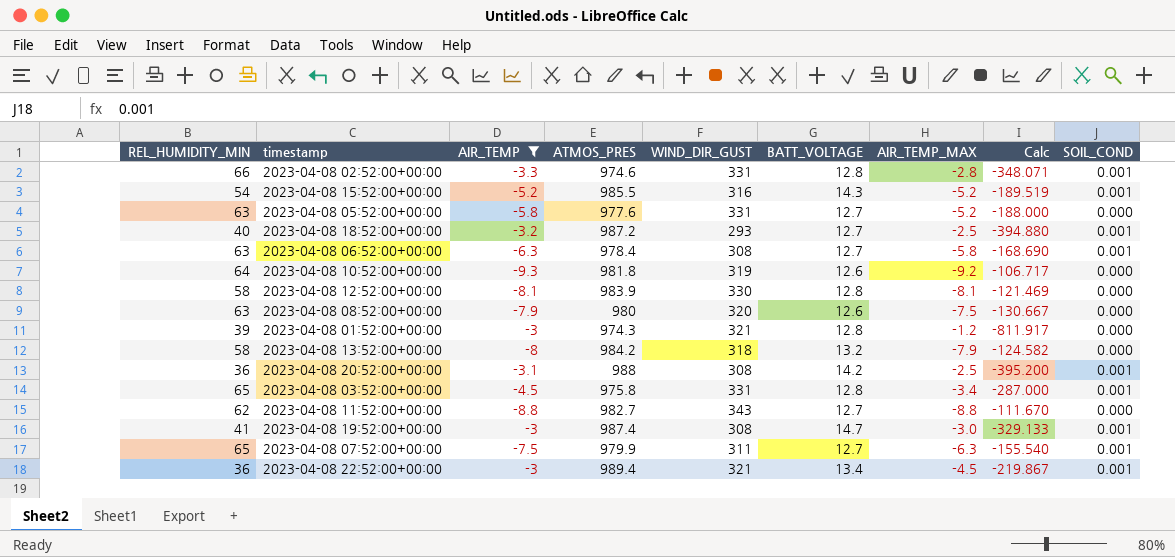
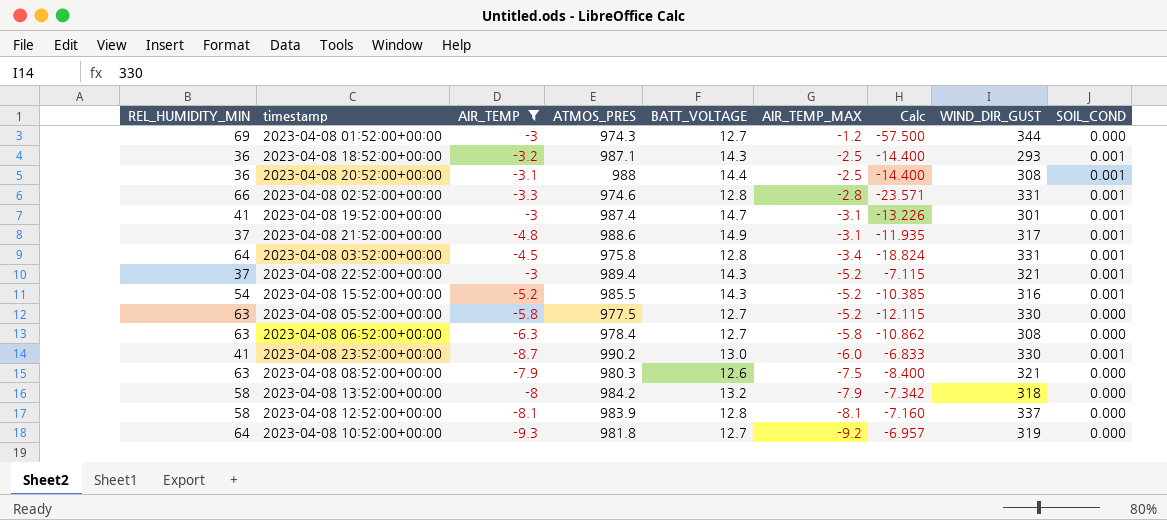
row order: none -> AIR_TEMP_MAX descending
column Calc | formula: [ATMOS_PRES] / [AIR_TEMP_MAX] -> [REL_HUMIDITY_MIN] / [AIR_TEMP_MAX]
column WIND_DIR_GUST | position: 5 -> 8
row 2023-04-08 11:52:00+00:00: 62 | -8.8 | 982.7 | 343 | 12.7 | -8.8 | -111.670 | 0.000 -> none
row 2023-04-08 07:52:00+00:00: 65 | -7.5 | 979.9 | 311 | 12.7 | -6.3 | -155.540 | 0.001 -> none
2023-04-08 01:52:00+00:00 | REL_HUMIDITY_MIN: 39 -> 69
2023-04-08 01:52:00+00:00 | BATT_VOLTAGE: 12.8 -> 12.7
2023-04-08 01:52:00+00:00 | WIND_DIR_GUST: 321 -> 344
2023-04-08 18:52:00+00:00 | REL_HUMIDITY_MIN: 40 -> 36
2023-04-08 18:52:00+00:00 | ATMOS_PRES: 987.2 -> 987.1
2023-04-08 18:52:00+00:00 | BATT_VOLTAGE: 12.7 -> 14.3
2023-04-08 20:52:00+00:00 | BATT_VOLTAGE: 14.2 -> 14.4
2023-04-08 19:52:00+00:00 | AIR_TEMP_MAX: -3.0 -> -3.1
2023-04-08 19:52:00+00:00 | WIND_DIR_GUST: 308 -> 301
row 2023-04-08 21:52:00+00:00: none -> 37 | -4.8 | 988.6 | 14.9 | -3.1 | -11.935 | 317 | 0.001
2023-04-08 03:52:00+00:00 | REL_HUMIDITY_MIN: 65 -> 64
2023-04-08 22:52:00+00:00 | REL_HUMIDITY_MIN: 36 -> 37
2023-04-08 22:52:00+00:00 | BATT_VOLTAGE: 13.4 -> 14.3
2023-04-08 22:52:00+00:00 | AIR_TEMP_MAX: -4.5 -> -5.2
2023-04-08 05:52:00+00:00 | ATMOS_PRES: 977.6 -> 977.5
2023-04-08 05:52:00+00:00 | WIND_DIR_GUST: 331 -> 330
2023-04-08 06:52:00+00:00 | SOIL_COND: 0.001 -> 0.000
row 2023-04-08 23:52:00+00:00: none -> 41 | -8.7 | 990.2 | 13.0 | -6.0 | -6.833 | 330 | 0.001
2023-04-08 08:52:00+00:00 | ATMOS_PRES: 980 -> 980.3
2023-04-08 08:52:00+00:00 | WIND_DIR_GUST: 320 -> 321
2023-04-08 12:52:00+00:00 | WIND_DIR_GUST: 330 -> 337
2023-04-08 10:52:00+00:00 | BATT_VOLTAGE: 12.6 -> 12.7

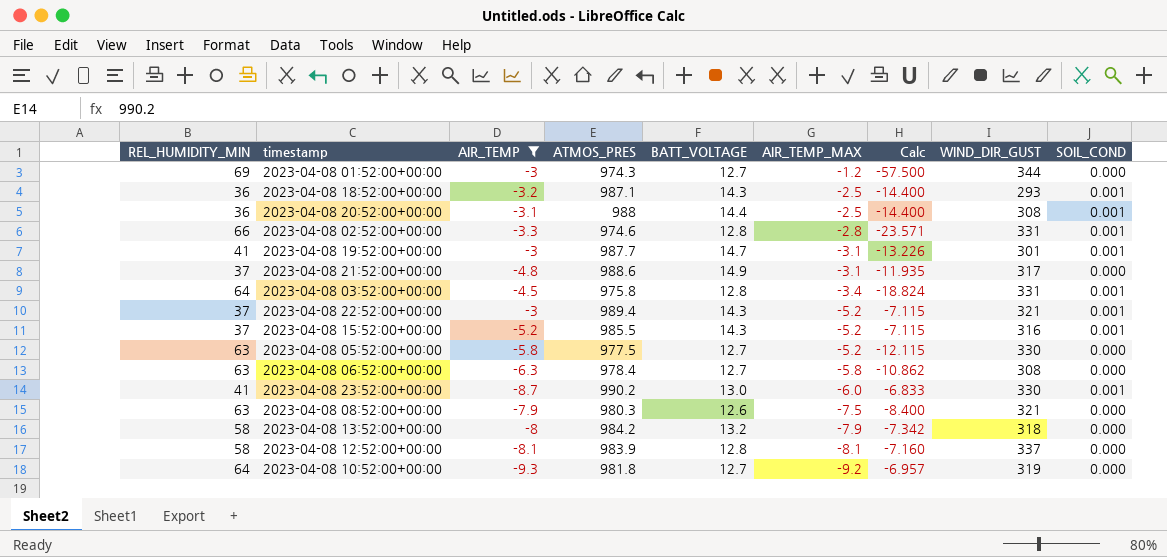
2023-04-08 19:52:00+00:00 | ATMOS_PRES: 987.4 -> 987.7
2023-04-08 21:52:00+00:00 | SOIL_COND: 0.001 -> 0.000
2023-04-08 15:52:00+00:00 | REL_HUMIDITY_MIN: 54 -> 37
2023-04-08 15:52:00+00:00 | Calc: -10.385 -> -7.115

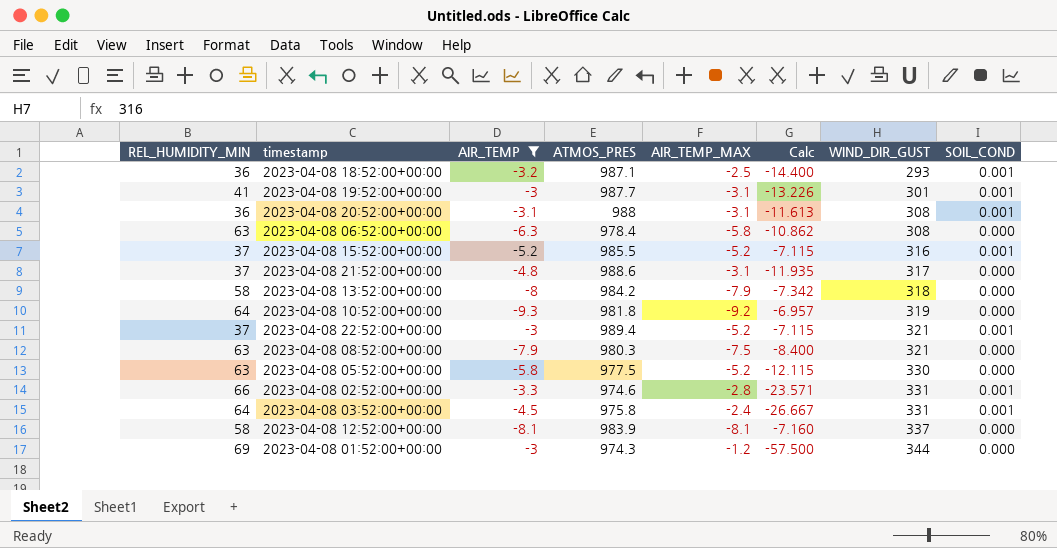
row order: AIR_TEMP_MAX descending -> WIND_DIR_GUST ascending
column BATT_VOLTAGE | position: 5 -> none
row 2023-04-08 23:52:00+00:00: 41 | -8.7 | 990.2 | 13.0 | -6.0 | -6.833 | 330 | 0.001 -> none
2023-04-08 20:52:00+00:00 | AIR_TEMP_MAX: -2.5 -> -3.1
2023-04-08 20:52:00+00:00 | Calc: -14.400 -> -11.613
2023-04-08 03:52:00+00:00 | AIR_TEMP_MAX: -3.4 -> -2.4
2023-04-08 03:52:00+00:00 | Calc: -18.824 -> -26.667

